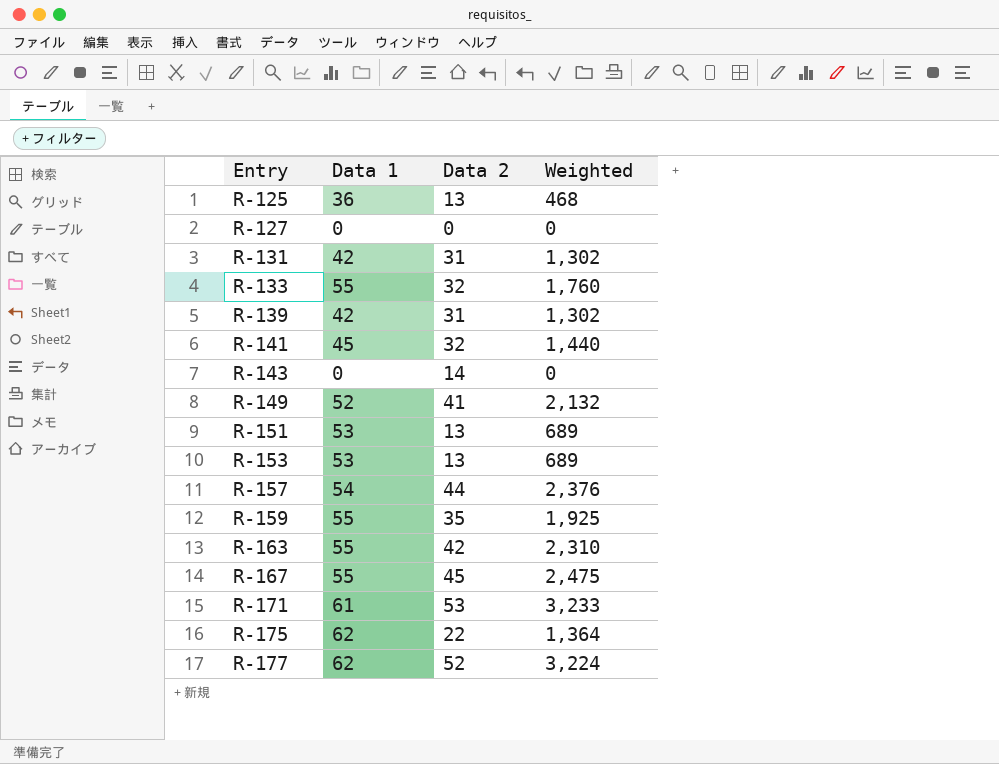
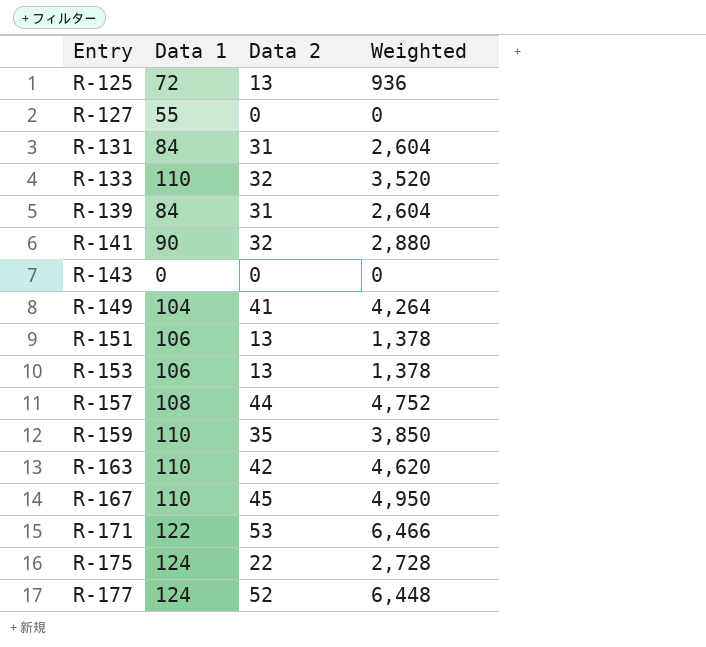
R-125 | Data 1: 36 -> 72
R-125 | Weighted: 468 -> 936
R-127 | Data 1: 0 -> 55
R-131 | Data 1: 42 -> 84
R-131 | Weighted: 1,302 -> 2,604
R-133 | Data 1: 55 -> 110
R-133 | Weighted: 1,760 -> 3,520
R-139 | Data 1: 42 -> 84
R-139 | Weighted: 1,302 -> 2,604
R-141 | Data 1: 45 -> 90
R-141 | Weighted: 1,440 -> 2,880
R-143 | Data 2: 14 -> 0
R-149 | Data 1: 52 -> 104
R-149 | Weighted: 2,132 -> 4,264
R-151 | Data 1: 53 -> 106
R-151 | Weighted: 689 -> 1,378
R-153 | Data 1: 53 -> 106
R-153 | Weighted: 689 -> 1,378
R-157 | Data 1: 54 -> 108
R-157 | Weighted: 2,376 -> 4,752
R-159 | Data 1: 55 -> 110
R-159 | Weighted: 1,925 -> 3,850
R-163 | Data 1: 55 -> 110
R-163 | Weighted: 2,310 -> 4,620
R-167 | Data 1: 55 -> 110
R-167 | Weighted: 2,475 -> 4,950
R-171 | Data 1: 61 -> 122
R-171 | Weighted: 3,233 -> 6,466
R-175 | Data 1: 62 -> 124
R-175 | Weighted: 1,364 -> 2,728
R-177 | Data 1: 62 -> 124
R-177 | Weighted: 3,224 -> 6,448

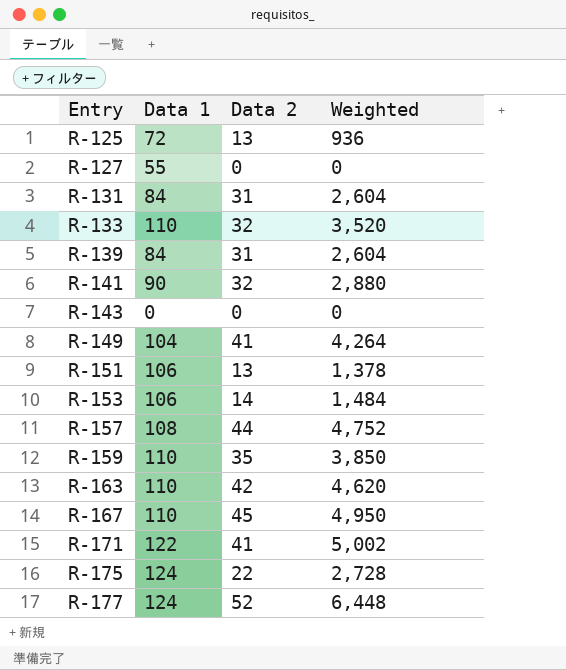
R-153 | Data 2: 13 -> 14
R-153 | Weighted: 1,378 -> 1,484
R-171 | Data 2: 53 -> 41
R-171 | Weighted: 6,466 -> 5,002

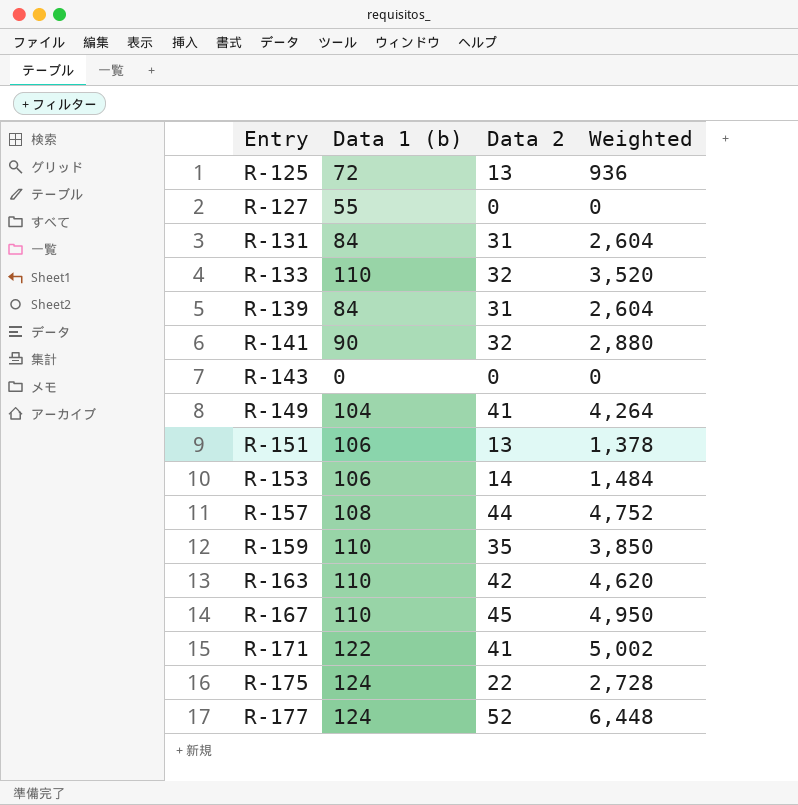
column name: Data 1 -> Data 1 (b)

